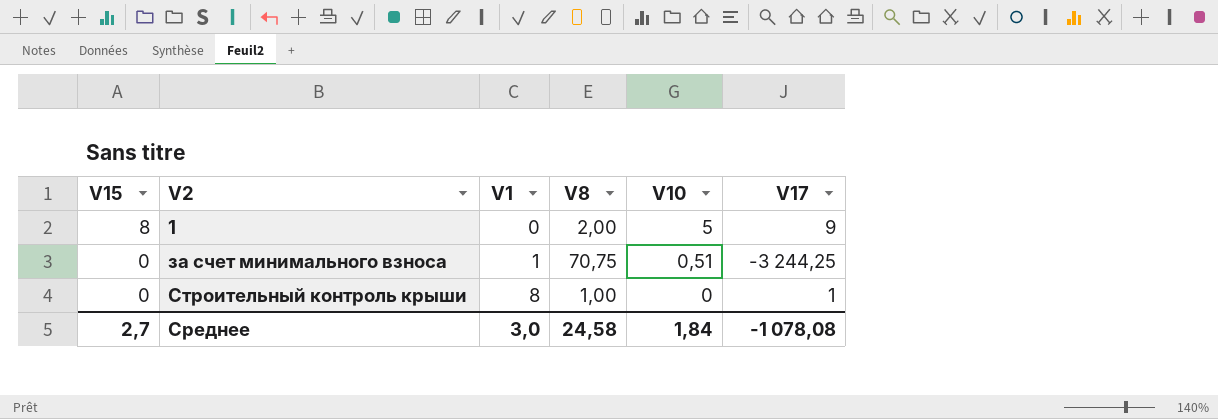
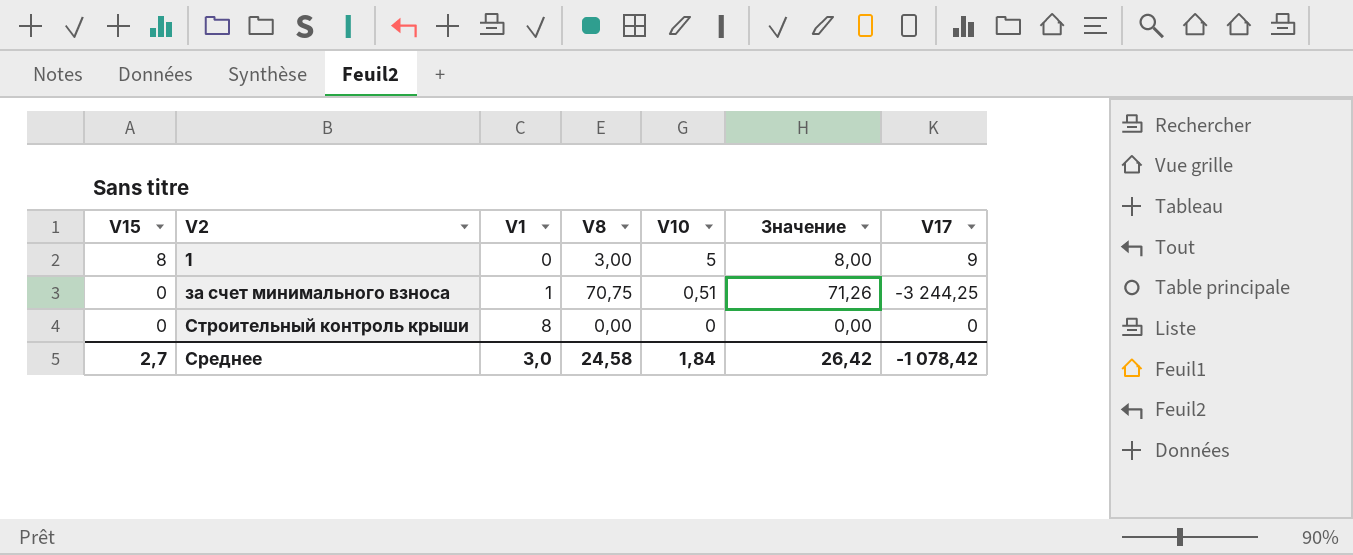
column Значение | formula: none -> [V8] + [V10]
1 | V8: 2,00 -> 3,00
Строительный контроль крыши | V8: 1,00 -> 0,00
Строительный контроль крыши | V17: 1 -> 0
Среднее | V17: -1 078,08 -> -1 078,42

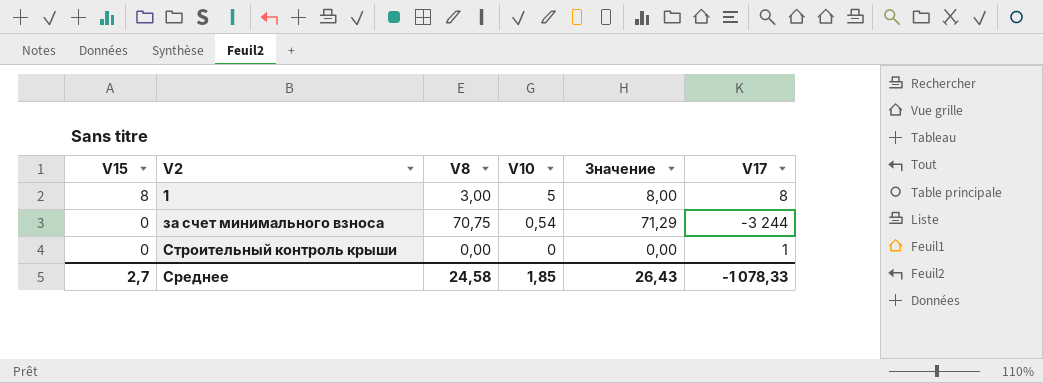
column V1 | position: 3 -> none
1 | V17: 9 -> 8
за счет минимального взноса | V10: 0,51 -> 0,54
за счет минимального взноса | Значение: 71,26 -> 71,29
за счет минимального взноса | V17: -3 244,25 -> -3 244
Строительный контроль крыши | V17: 0 -> 1
Среднее | V10: 1,84 -> 1,85
Среднее | Значение: 26,42 -> 26,43
Среднее | V17: -1 078,42 -> -1 078,33

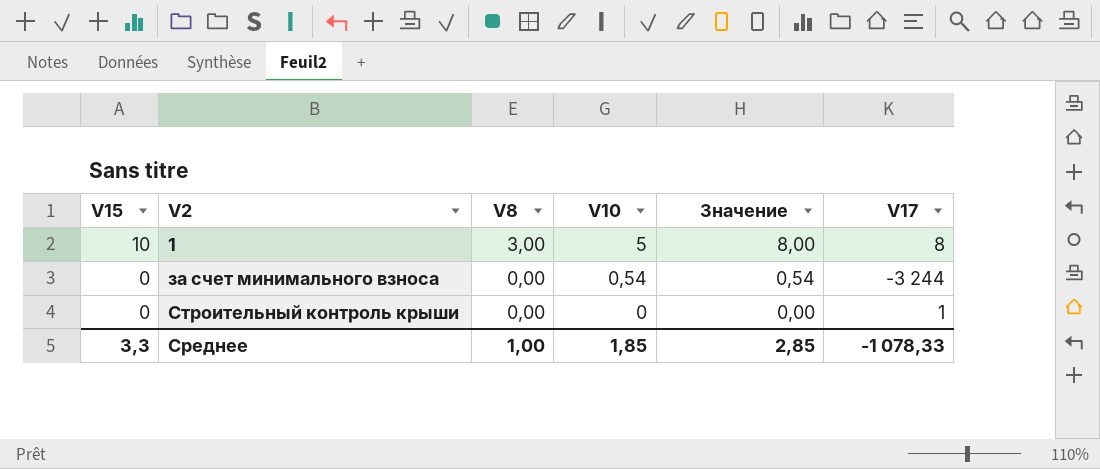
1 | V15: 8 -> 10
за счет минимального взноса | V8: 70,75 -> 0,00
за счет минимального взноса | Значение: 71,29 -> 0,54
Среднее | V15: 2,7 -> 3,3
Среднее | V8: 24,58 -> 1,00
Среднее | Значение: 26,43 -> 2,85

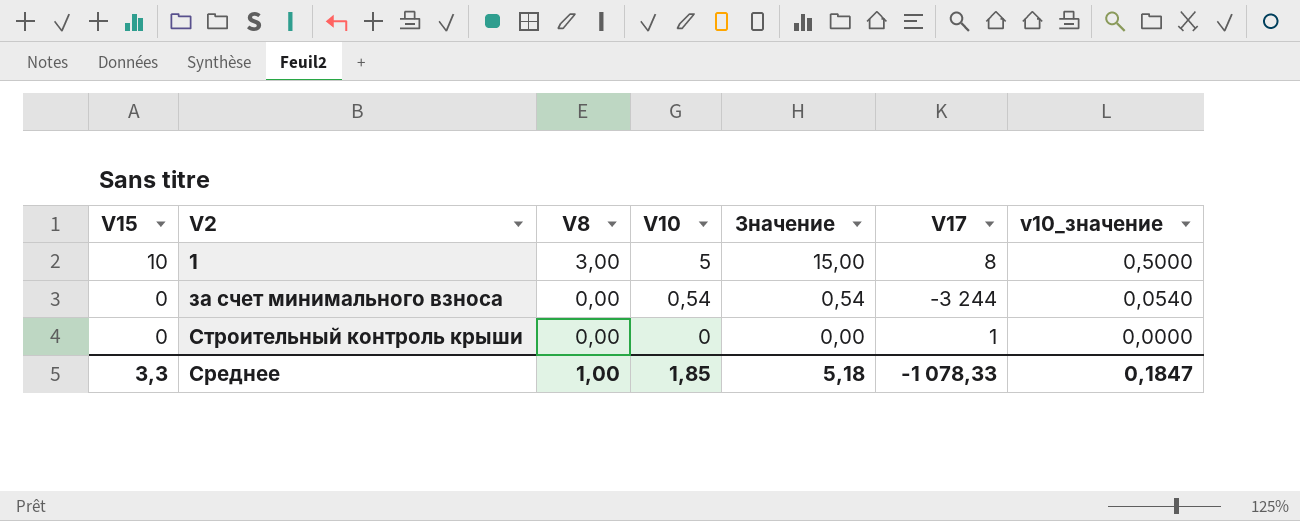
column Значение | formula: [V8] + [V10] -> [V15] + [V10]
column v10_значение | formula: none -> [V10] * 0,1
Среднее | Значение: 2,85 -> 5,18

